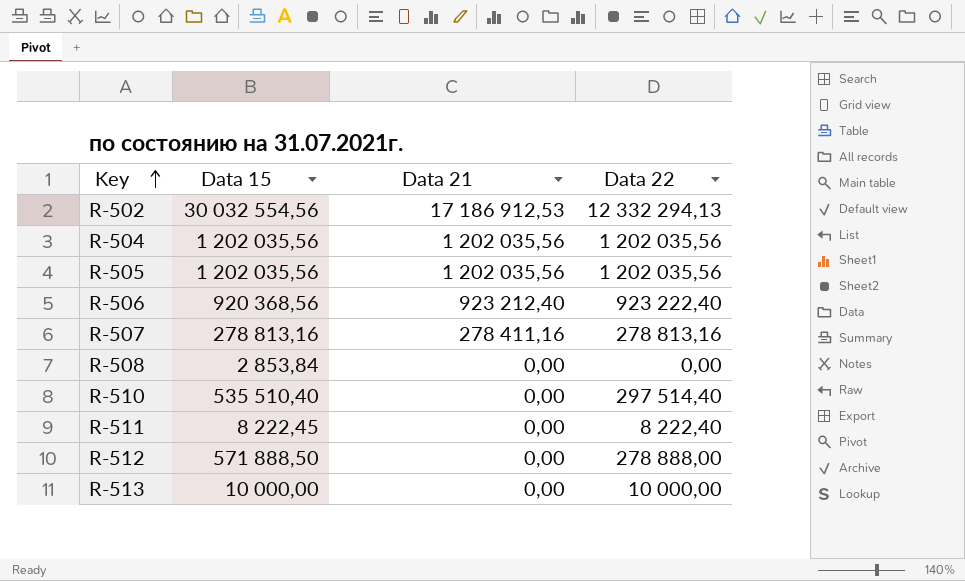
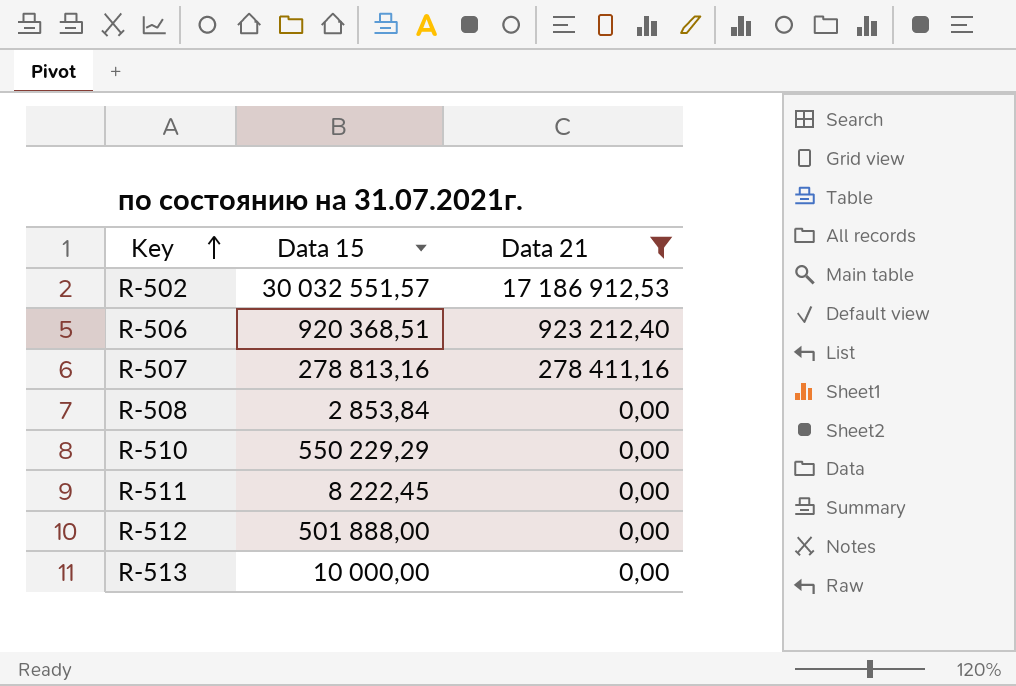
filter: none -> Data 21 != 1 202 035,56
column Data 22 | position: 4 -> none
R-502 | Data 15: 30 032 554,56 -> 30 032 551,57
R-506 | Data 15: 920 368,56 -> 920 368,51
R-510 | Data 15: 535 510,40 -> 550 229,29
R-512 | Data 15: 571 888,50 -> 501 888,00

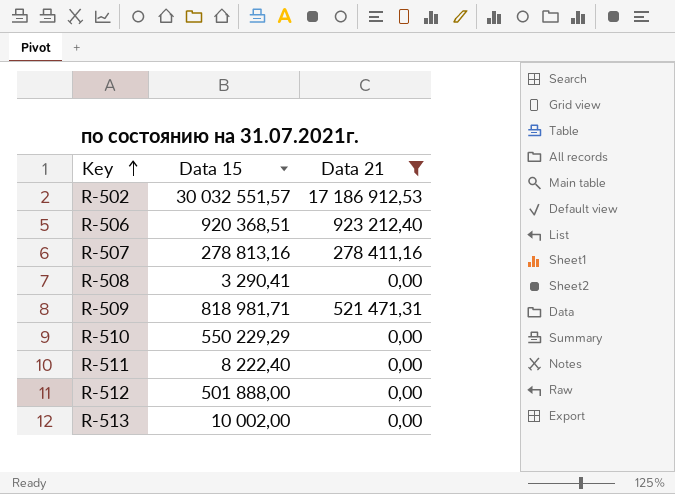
R-508 | Data 15: 2 853,84 -> 3 290,41
row R-509: none -> 818 981,71 | 521 471,31
R-511 | Data 15: 8 222,45 -> 8 222,40
R-513 | Data 15: 10 000,00 -> 10 002,00

